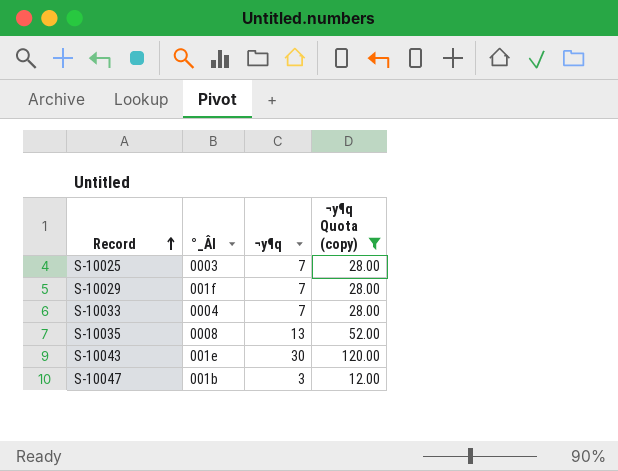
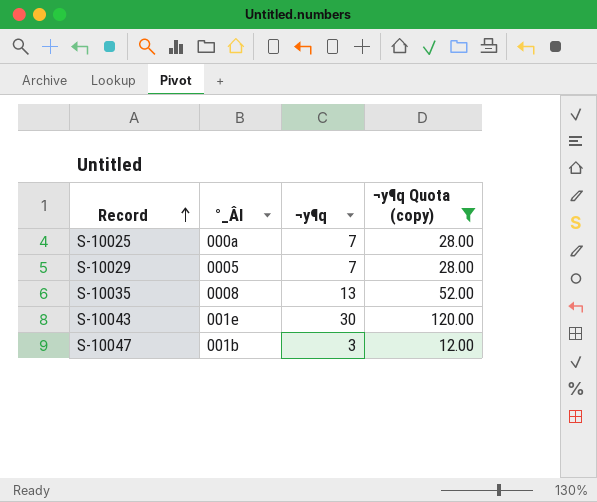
row S-10033: 0004 | 7 | 28.00 -> none
S-10025 | °_ÂI: 0003 -> 000a
S-10029 | °_ÂI: 001f -> 0005

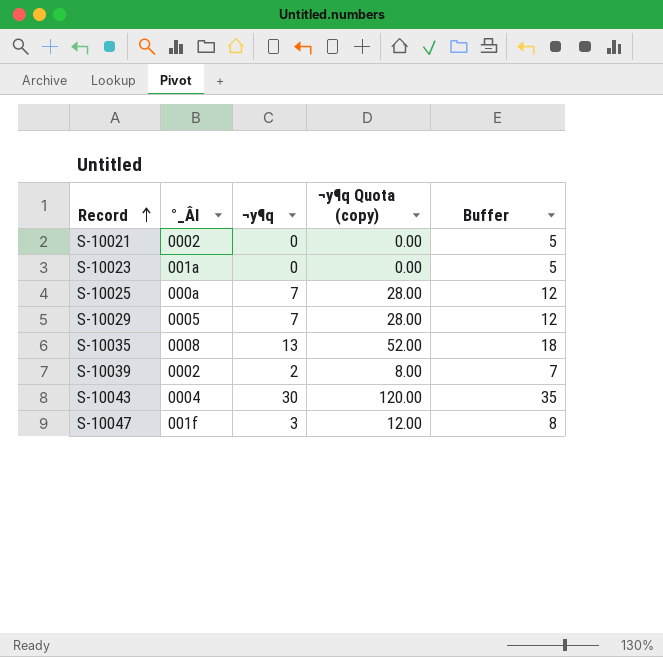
filter: ¬y¶q Quota (copy) >= 12.00 -> none
column Buffer | formula: none -> [¬y¶q] + 5
S-10043 | °_ÂI: 001e -> 0004
S-10047 | °_ÂI: 001b -> 001f

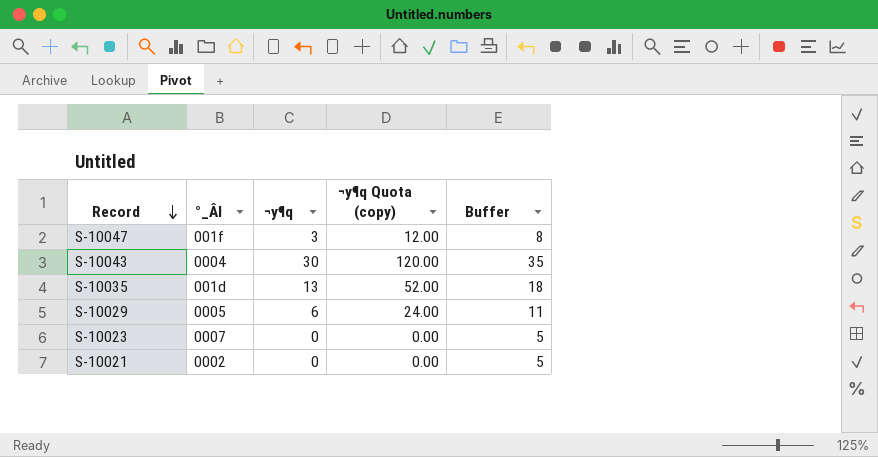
row order: Record ascending -> Record descending
row S-10025: 000a | 7 | 28.00 | 12 -> none
row S-10039: 0002 | 2 | 8.00 | 7 -> none
S-10035 | °_ÂI: 0008 -> 001d
S-10029 | ¬y¶q: 7 -> 6
S-10029 | ¬y¶q Quota (copy): 28.00 -> 24.00
S-10029 | Buffer: 12 -> 11
S-10023 | °_ÂI: 001a -> 0007

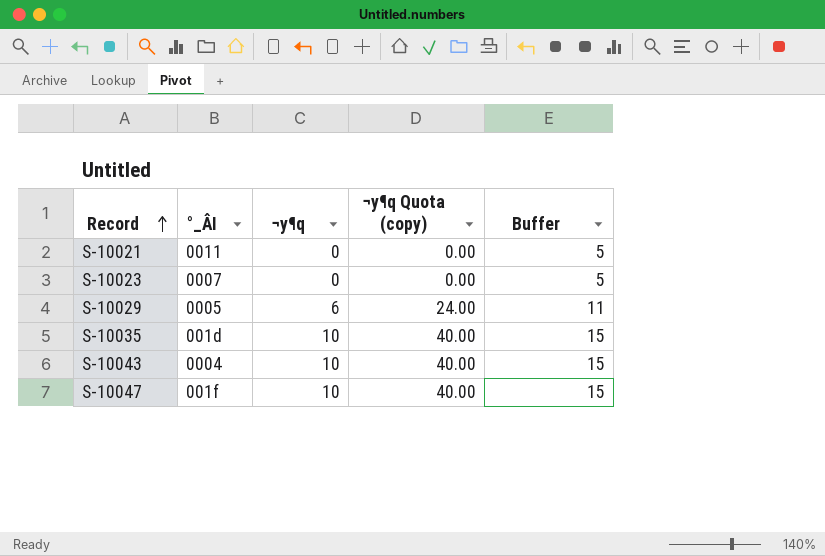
row order: Record descending -> Record ascending
S-10021 | °_ÂI: 0002 -> 0011
S-10035 | ¬y¶q: 13 -> 10
S-10035 | ¬y¶q Quota (copy): 52.00 -> 40.00
S-10035 | Buffer: 18 -> 15
S-10043 | ¬y¶q: 30 -> 10
S-10043 | ¬y¶q Quota (copy): 120.00 -> 40.00
S-10043 | Buffer: 35 -> 15
S-10047 | ¬y¶q: 3 -> 10
S-10047 | ¬y¶q Quota (copy): 12.00 -> 40.00
S-10047 | Buffer: 8 -> 15

